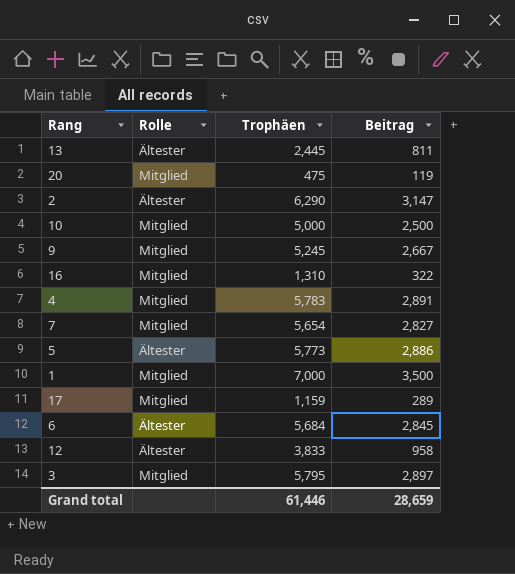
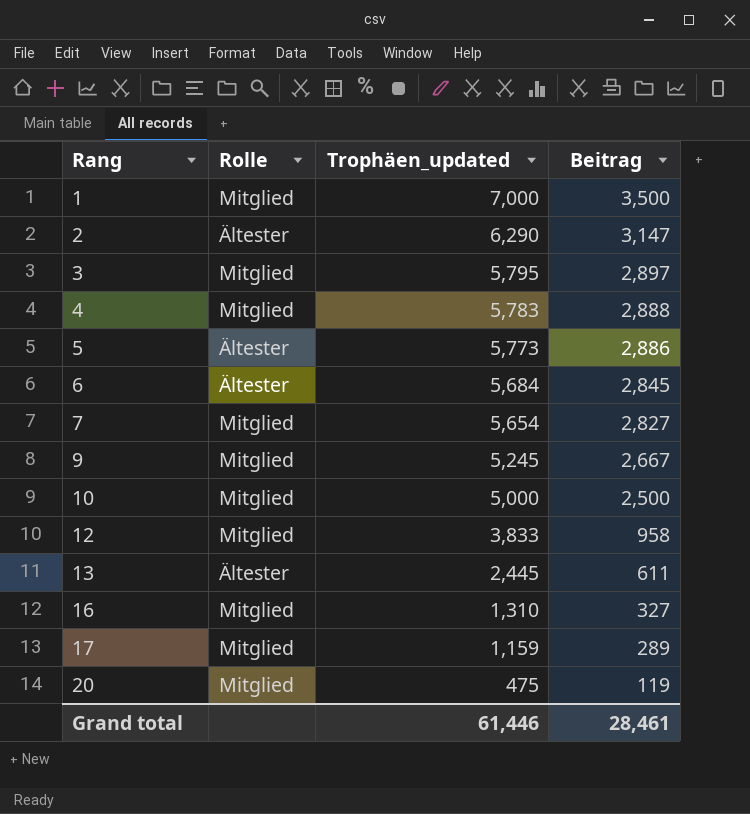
row order: none -> Rang ascending
column name: Trophäen -> Trophäen_updated
4 | Beitrag: 2,891 -> 2,888
12 | Rolle: Ältester -> Mitglied
13 | Beitrag: 811 -> 611
16 | Beitrag: 322 -> 327
Grand total | Beitrag: 28,659 -> 28,461

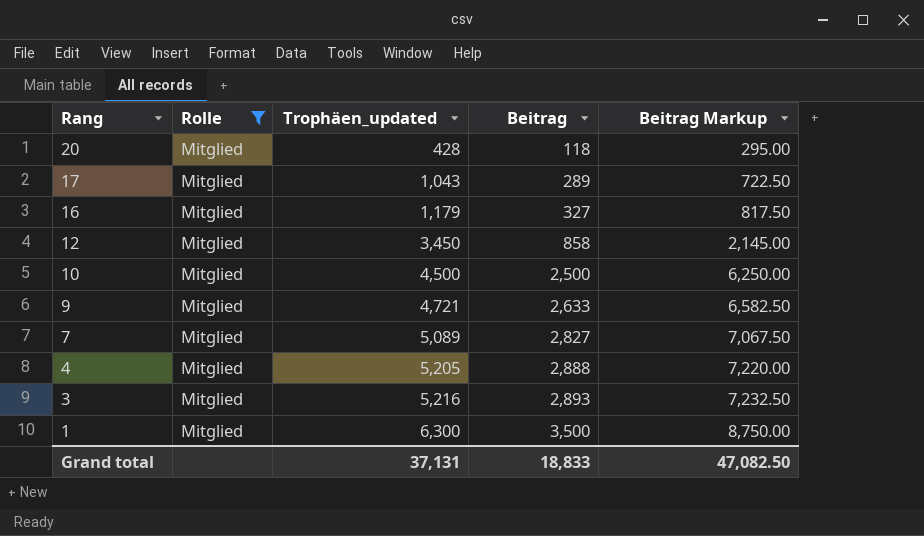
filter: none -> Rolle = Mitglied
row order: Rang ascending -> Rang descending
column Beitrag Markup | formula: none -> [Beitrag] * 2.5
20 | Trophäen_updated: 475 -> 428
20 | Beitrag: 119 -> 118
17 | Trophäen_updated: 1,159 -> 1,043
16 | Trophäen_updated: 1,310 -> 1,179
12 | Trophäen_updated: 3,833 -> 3,450
12 | Beitrag: 958 -> 858
10 | Trophäen_updated: 5,000 -> 4,500
9 | Trophäen_updated: 5,245 -> 4,721
9 | Beitrag: 2,667 -> 2,633
7 | Trophäen_updated: 5,654 -> 5,089
4 | Trophäen_updated: 5,783 -> 5,205
3 | Trophäen_updated: 5,795 -> 5,216
3 | Beitrag: 2,897 -> 2,893
1 | Trophäen_updated: 7,000 -> 6,300
Grand total | Trophäen_updated: 61,446 -> 37,131
Grand total | Beitrag: 28,461 -> 18,833

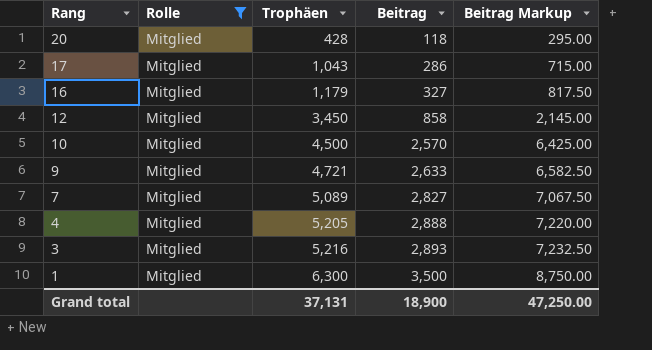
column name: Trophäen_updated -> Trophäen
17 | Beitrag: 289 -> 286
17 | Beitrag Markup: 722.50 -> 715.00
10 | Beitrag: 2,500 -> 2,570
10 | Beitrag Markup: 6,250.00 -> 6,425.00
Grand total | Beitrag: 18,833 -> 18,900
Grand total | Beitrag Markup: 47,082.50 -> 47,250.00

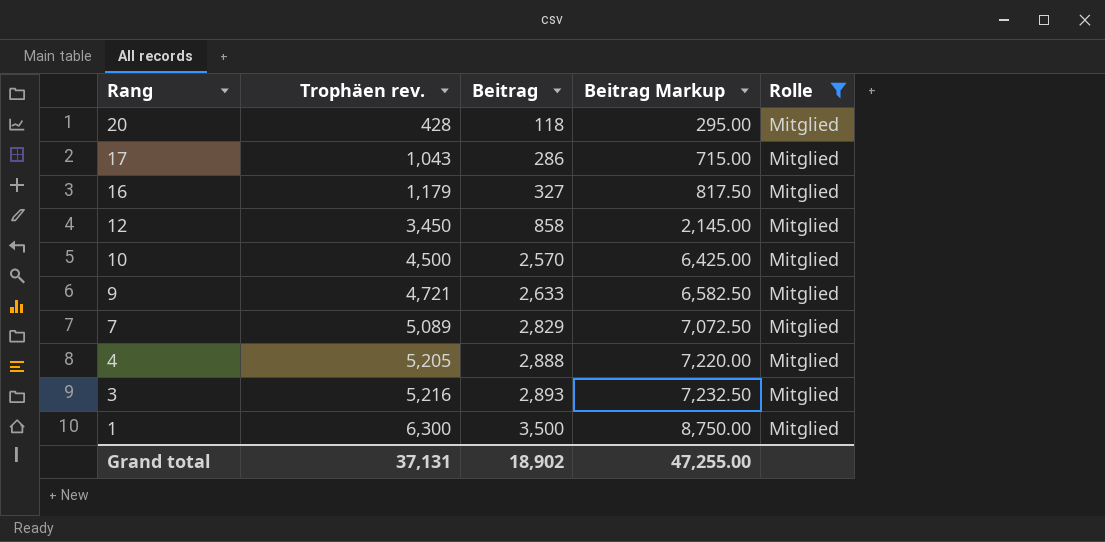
column name: Trophäen -> Trophäen rev.
column Rolle | position: 2 -> 5
7 | Beitrag: 2,827 -> 2,829
7 | Beitrag Markup: 7,067.50 -> 7,072.50
Grand total | Beitrag: 18,900 -> 18,902
Grand total | Beitrag Markup: 47,250.00 -> 47,255.00

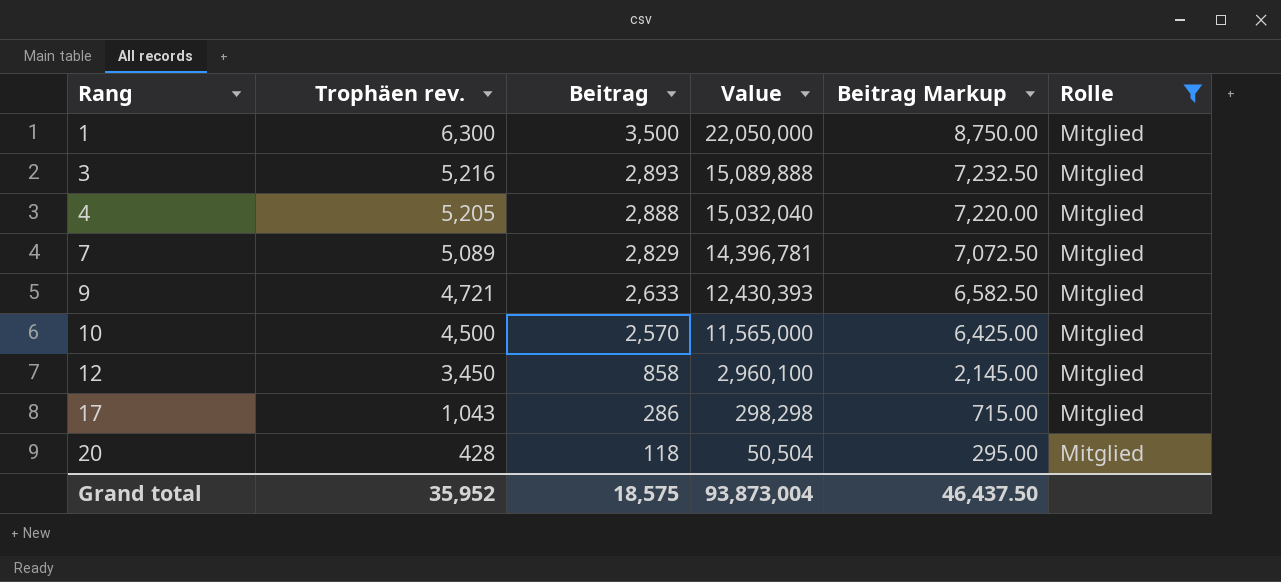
row order: Rang descending -> Rang ascending
column Value | formula: none -> [Trophäen rev.] * [Beitrag]
row 16: 1,179 | 327 | 817.50 | Mitglied -> none
Grand total | Trophäen rev.: 37,131 -> 35,952
Grand total | Beitrag: 18,902 -> 18,575
Grand total | Beitrag Markup: 47,255.00 -> 46,437.50

